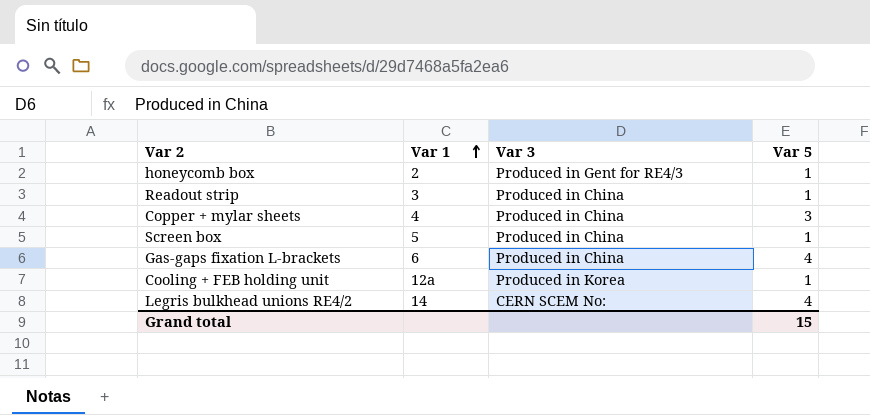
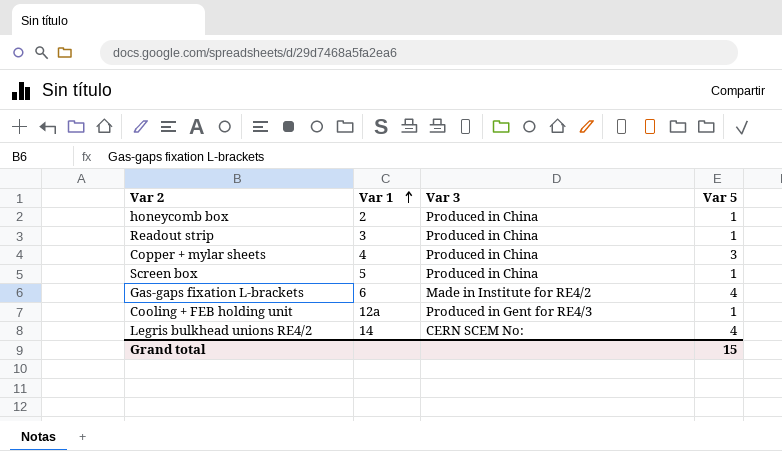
honeycomb box | Var 3: Produced in Gent for RE4/3 -> Produced in China
Gas-gaps fixation L-brackets | Var 3: Produced in China -> Made in Institute for RE4/2
Cooling + FEB holding unit | Var 3: Produced in Korea -> Produced in Gent for RE4/3

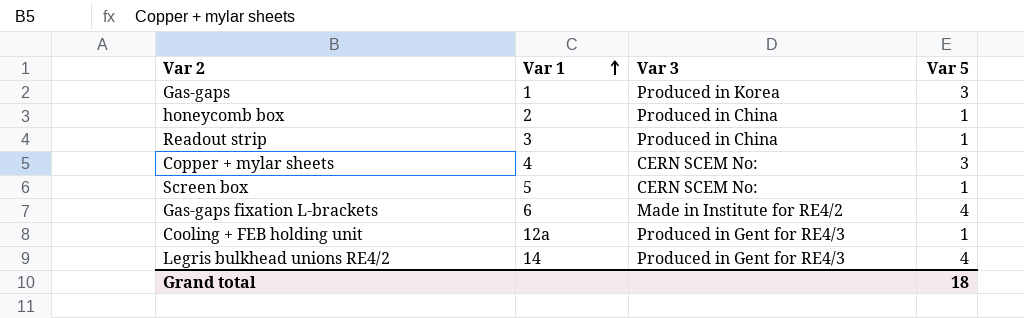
row Gas-gaps: none -> 1 | Produced in Korea | 3
Copper + mylar sheets | Var 3: Produced in China -> CERN SCEM No:
Screen box | Var 3: Produced in China -> CERN SCEM No:
Legris bulkhead unions RE4/2 | Var 3: CERN SCEM No: -> Produced in Gent for RE4/3
Grand total | Var 5: 15 -> 18

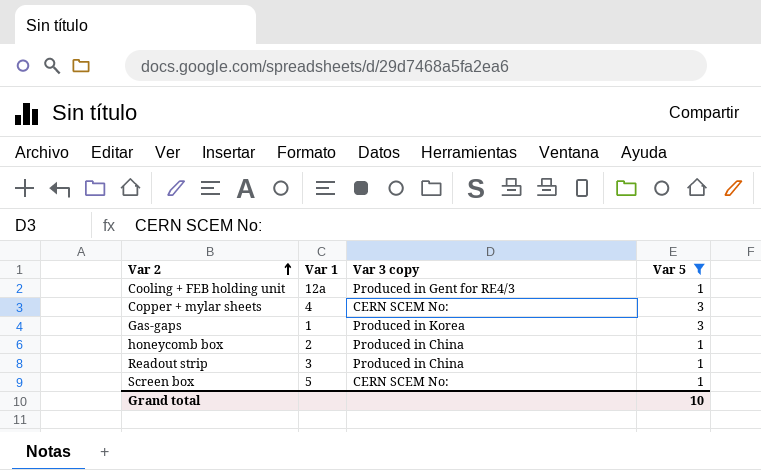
filter: none -> Var 5 != 4
row order: Var 1 ascending -> Var 2 ascending
column name: Var 3 -> Var 3 copy
Grand total | Var 5: 18 -> 10

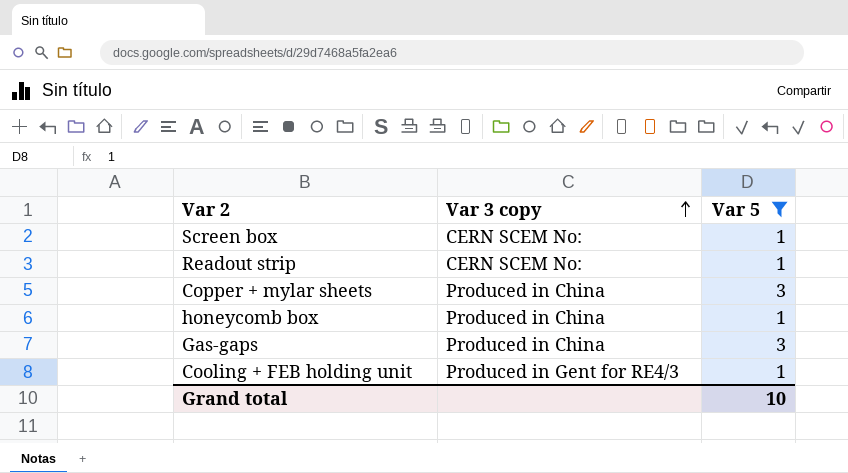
row order: Var 2 ascending -> Var 3 copy ascending
column Var 1 | position: 2 -> none
Readout strip | Var 3 copy: Produced in China -> CERN SCEM No:
Copper + mylar sheets | Var 3 copy: CERN SCEM No: -> Produced in China
Gas-gaps | Var 3 copy: Produced in Korea -> Produced in China

